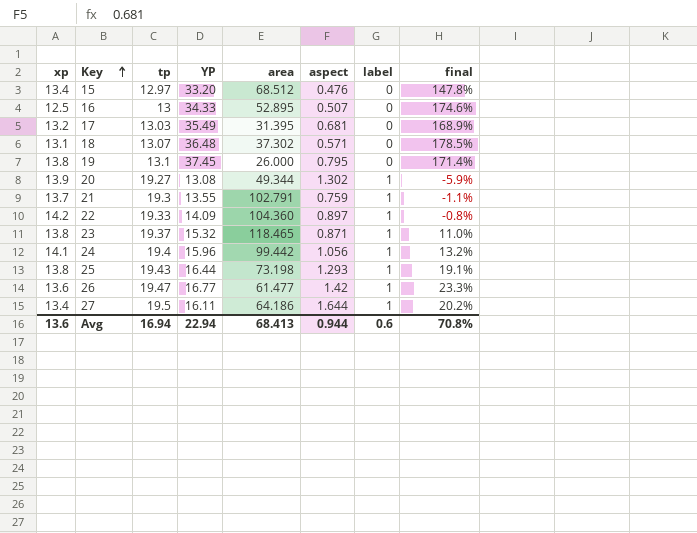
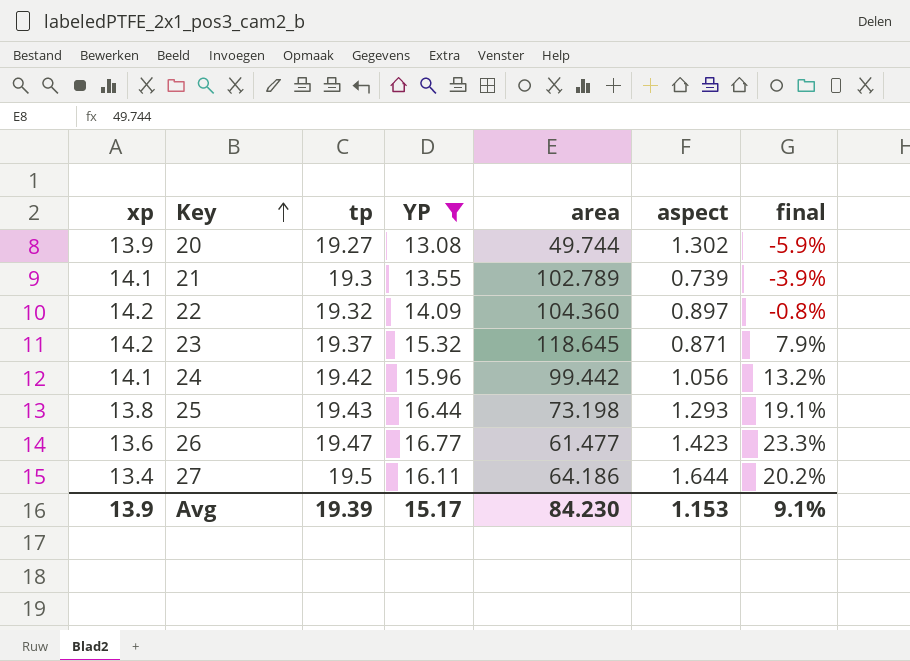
filter: none -> YP <= 16.77
column label | position: 7 -> none
20 | area: 49.344 -> 49.744
21 | xp: 13.7 -> 14.1
21 | area: 102.791 -> 102.789
21 | aspect: 0.759 -> 0.739
21 | final: -1.1% -> -3.9%
22 | tp: 19.33 -> 19.32
23 | xp: 13.8 -> 14.2
23 | area: 118.465 -> 118.645
23 | final: 11.0% -> 7.9%
24 | tp: 19.4 -> 19.42
26 | aspect: 1.42 -> 1.423
Avg | xp: 13.6 -> 13.9
Avg | tp: 16.94 -> 19.39
Avg | YP: 22.94 -> 15.17
Avg | area: 68.413 -> 84.230
Avg | aspect: 0.944 -> 1.153
Avg | final: 70.8% -> 9.1%

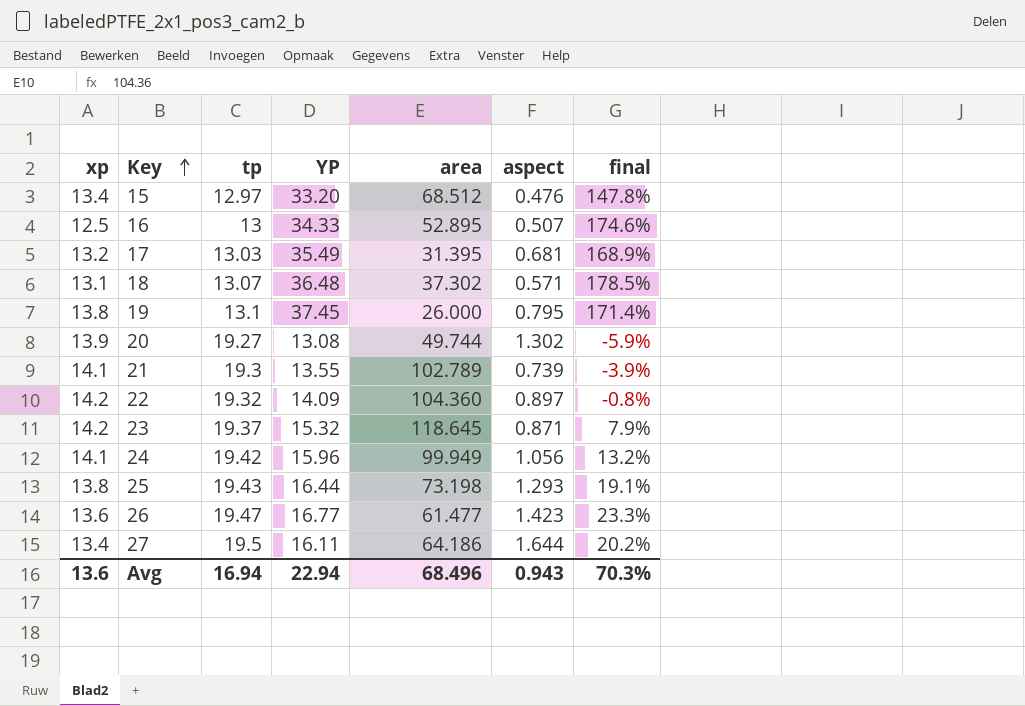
filter: YP <= 16.77 -> none
24 | area: 99.442 -> 99.949
Avg | xp: 13.9 -> 13.6
Avg | tp: 19.39 -> 16.94
Avg | YP: 15.17 -> 22.94
Avg | area: 84.230 -> 68.496
Avg | aspect: 1.153 -> 0.943
Avg | final: 9.1% -> 70.3%

